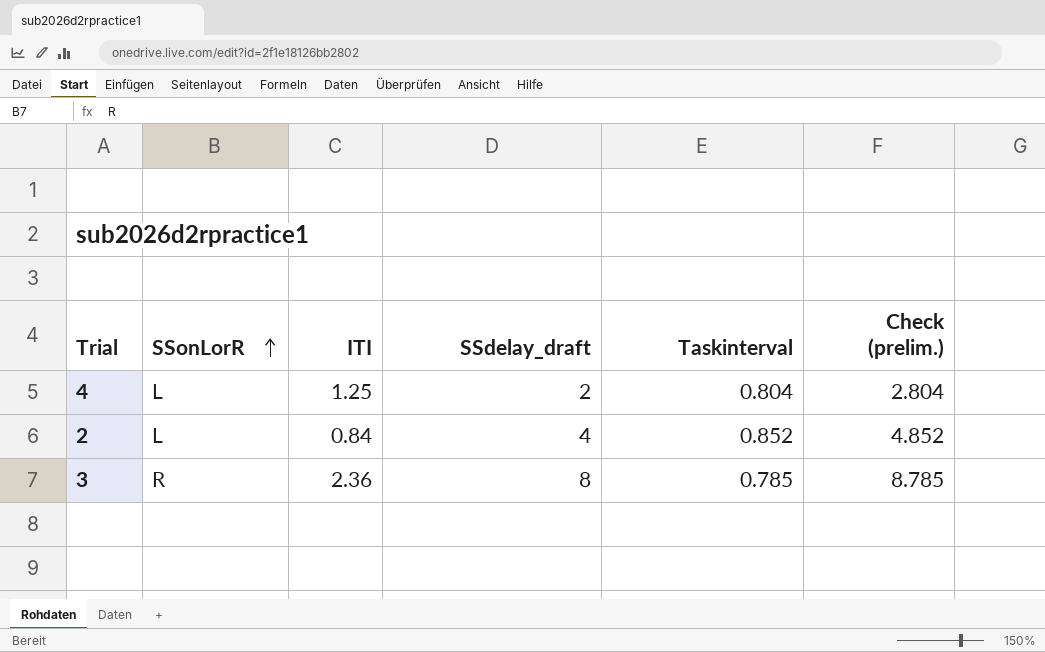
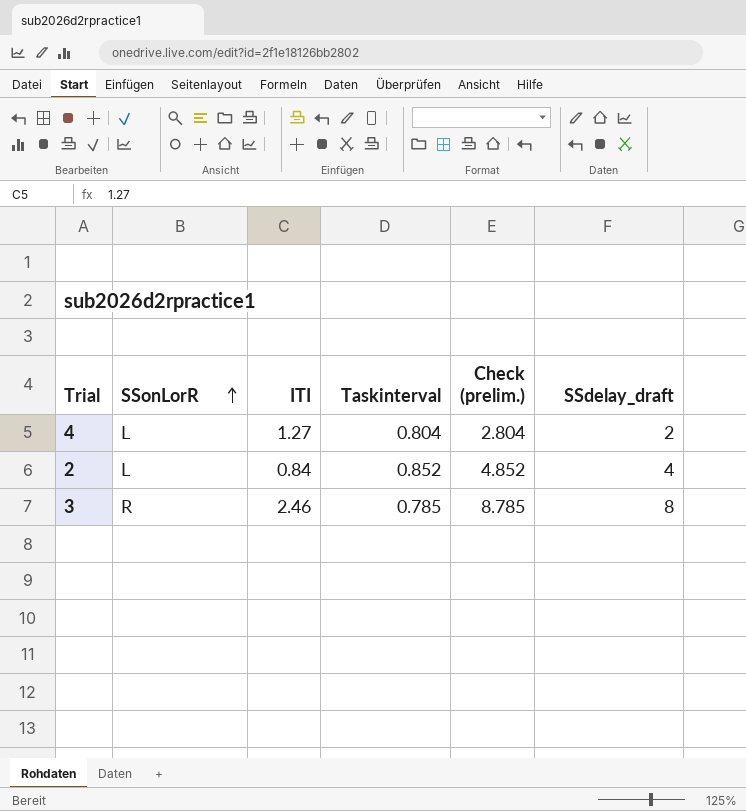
column SSdelay_draft | position: 4 -> 6
4 | ITI: 1.25 -> 1.27
3 | ITI: 2.36 -> 2.46

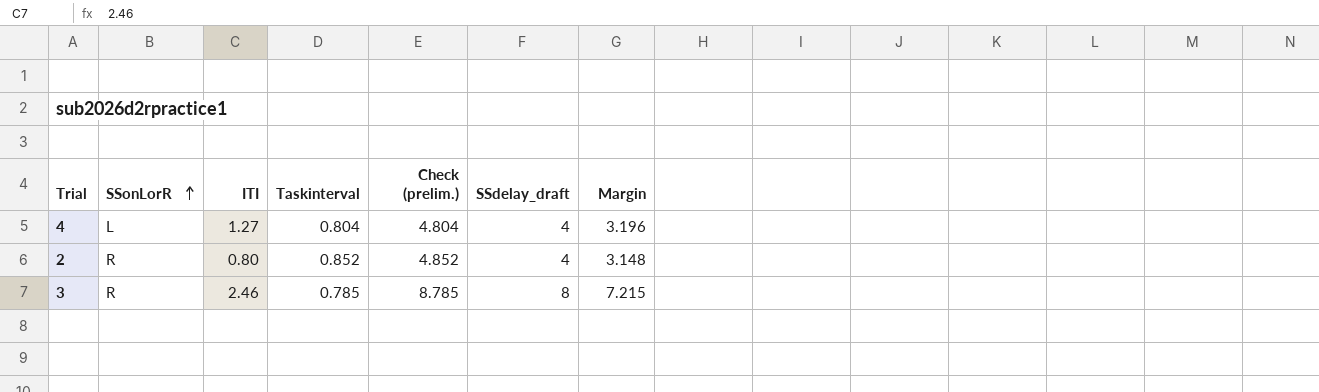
column Margin | formula: none -> [SSdelay_draft] - [Taskinterval]
4 | Check (prelim.): 2.804 -> 4.804
4 | SSdelay_draft: 2 -> 4
2 | SSonLorR: L -> R
2 | ITI: 0.84 -> 0.80

